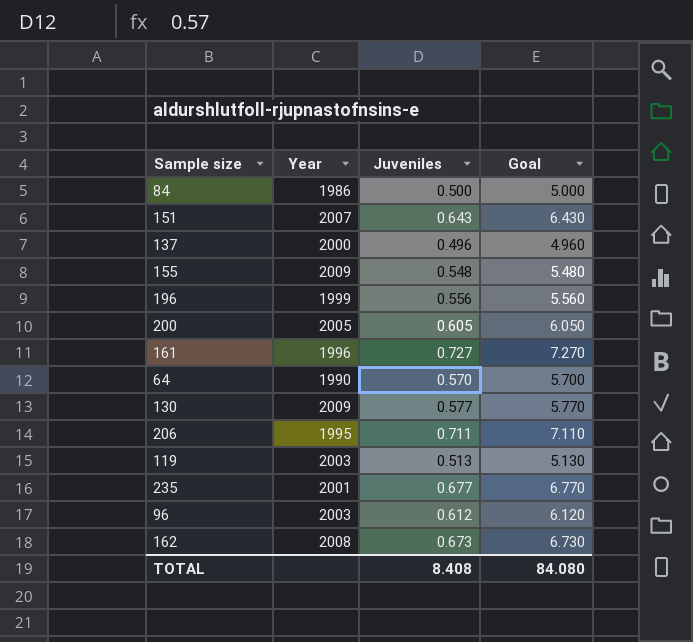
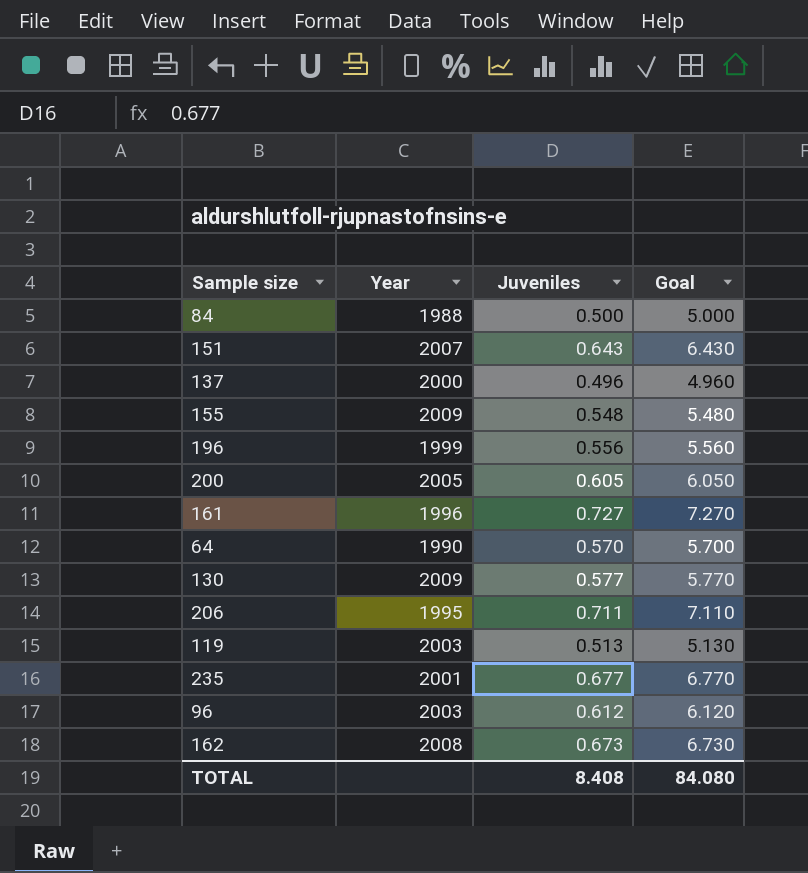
84 | Year: 1986 -> 1988

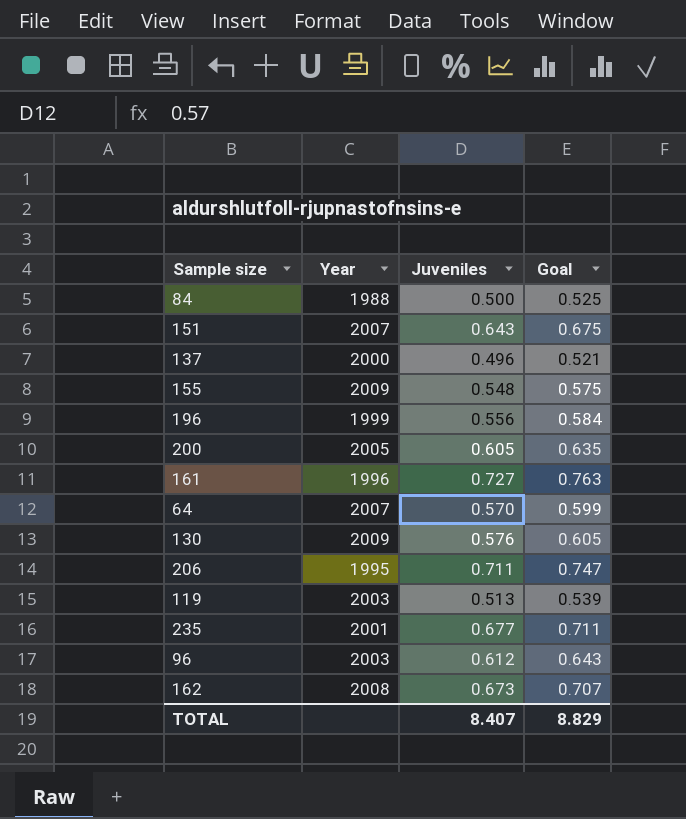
column Goal | formula: [Juveniles] * 10 -> [Juveniles] * 1.05
64 | Year: 1990 -> 2007
130 | Juveniles: 0.577 -> 0.576
TOTAL | Juveniles: 8.408 -> 8.407
TOTAL | Goal: 84.080 -> 8.829

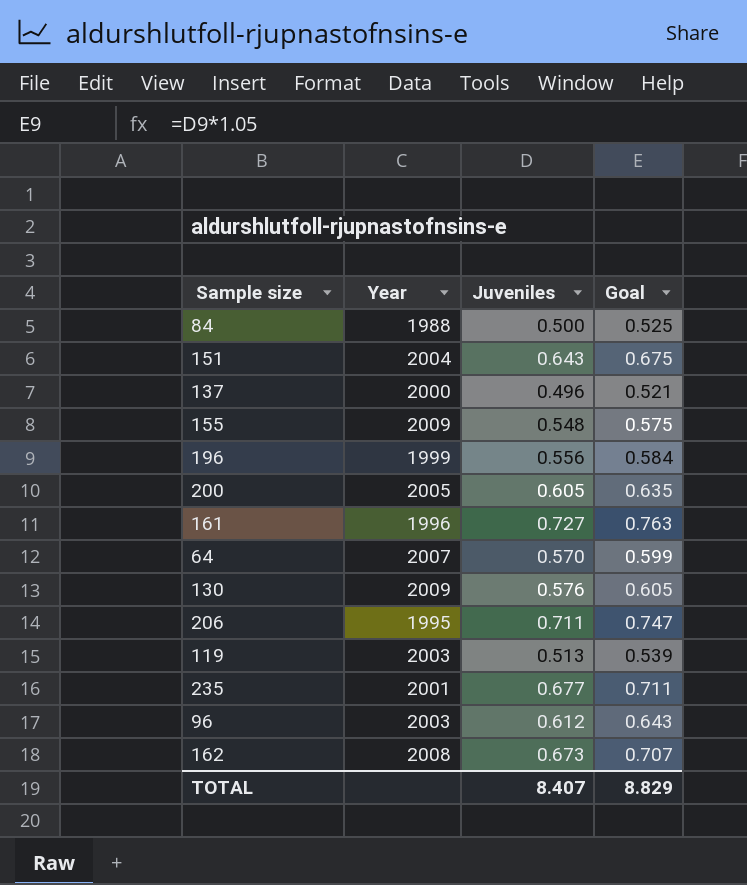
151 | Year: 2007 -> 2004

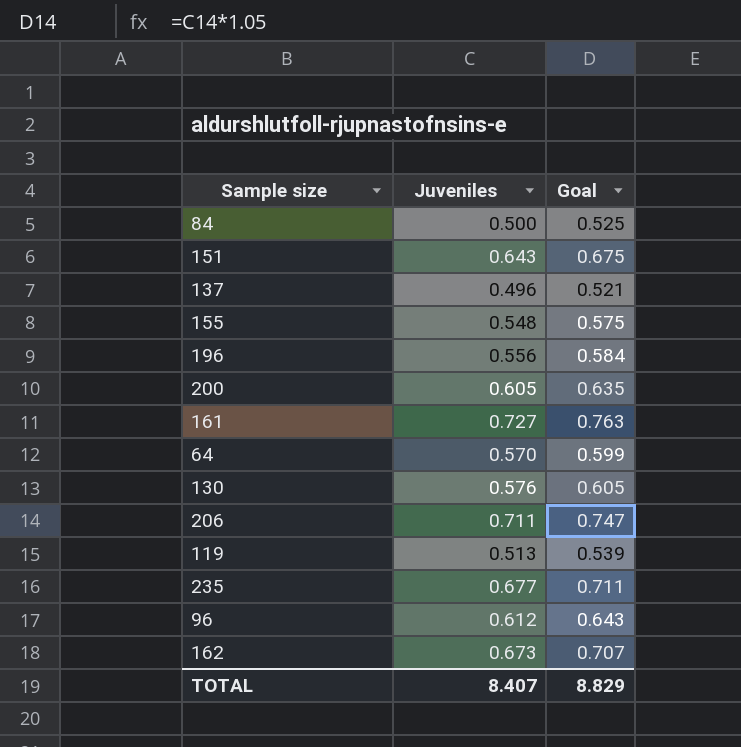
column Year | position: 2 -> none

